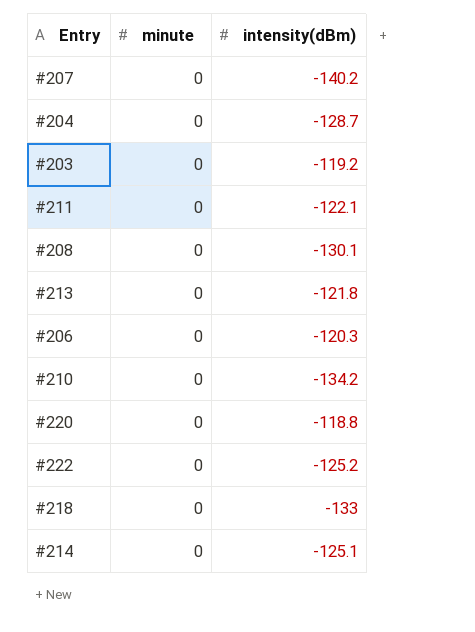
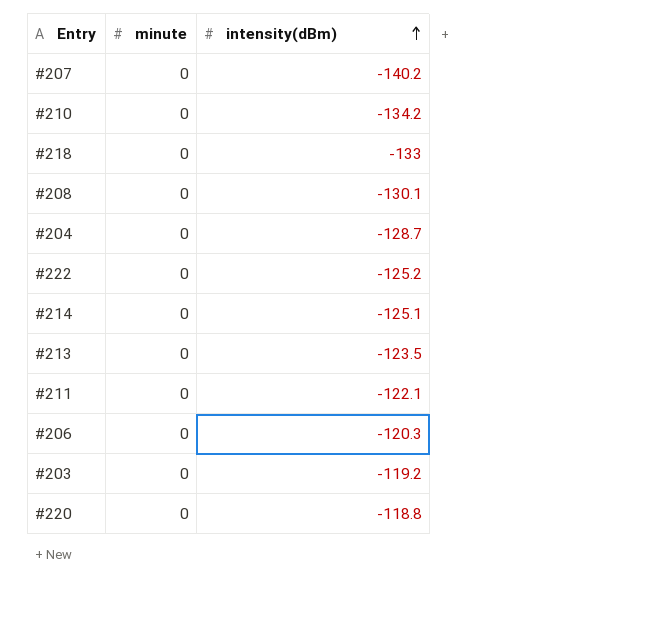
row order: none -> intensity(dBm) ascending
#213 | intensity(dBm): -121.8 -> -123.5

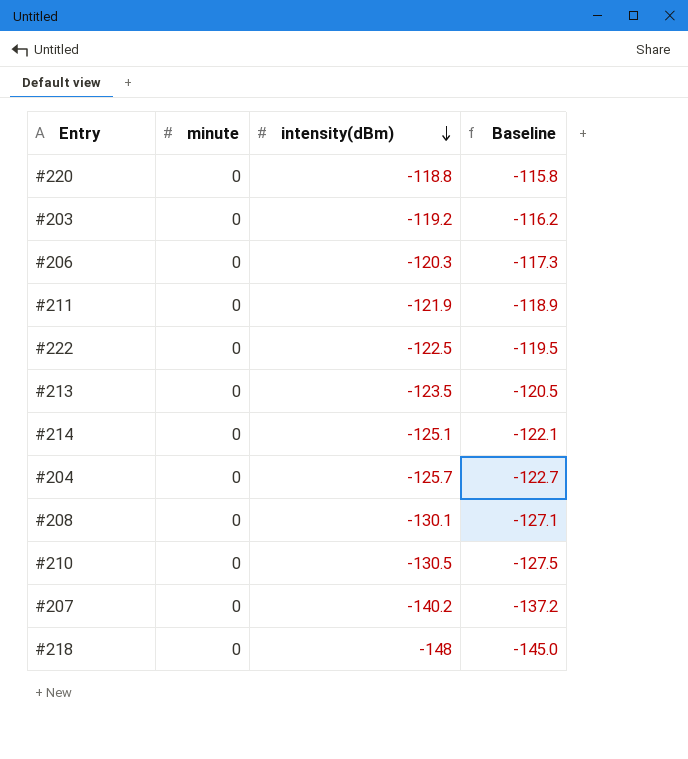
row order: intensity(dBm) ascending -> intensity(dBm) descending
column Baseline | formula: none -> [intensity(dBm)] + 3
#211 | intensity(dBm): -122.1 -> -121.9
#222 | intensity(dBm): -125.2 -> -122.5
#204 | intensity(dBm): -128.7 -> -125.7
#210 | intensity(dBm): -134.2 -> -130.5
#218 | intensity(dBm): -133 -> -148

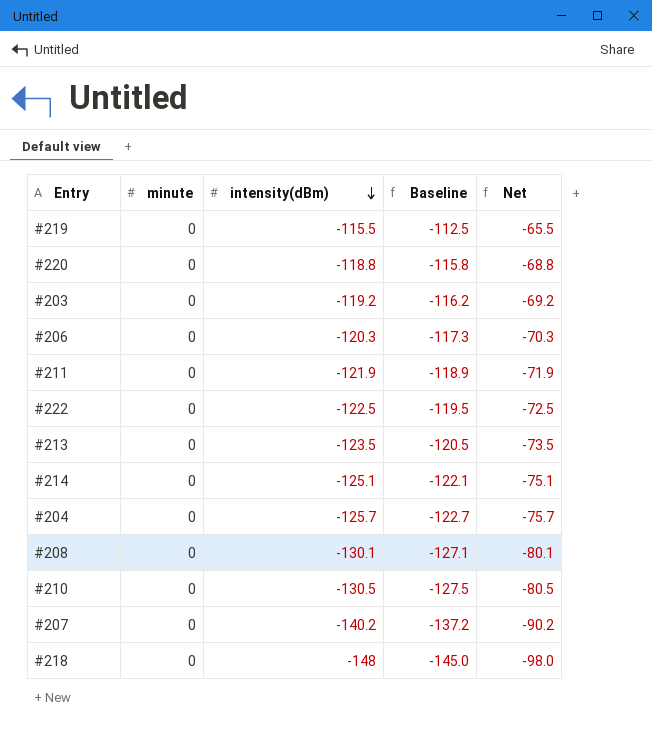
column Net | formula: none -> [intensity(dBm)] + 50
row #219: none -> 0 | -115.5 | -112.5 | -65.5

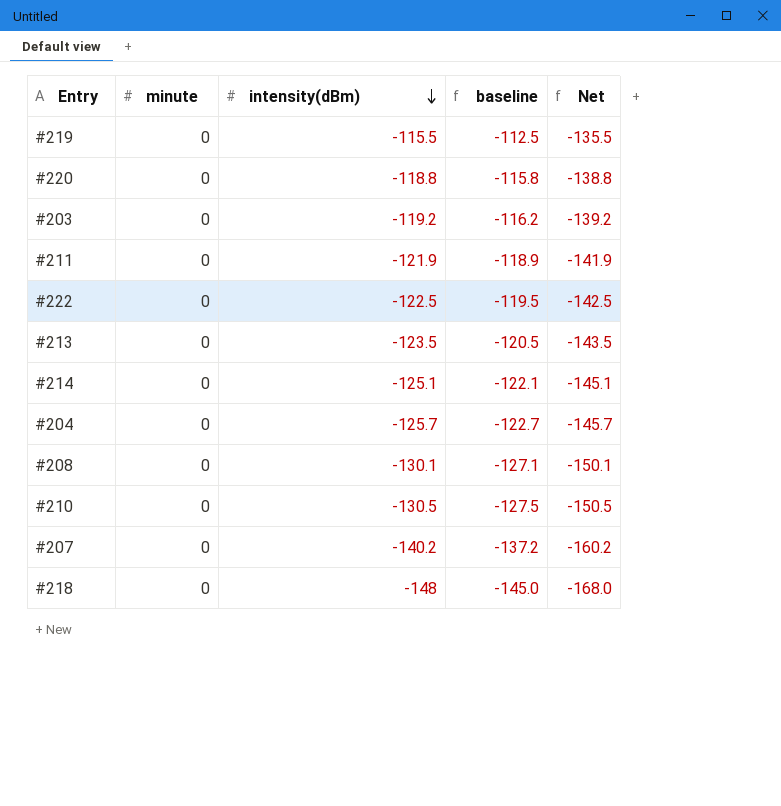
column name: Baseline -> baseline
column Net | formula: [intensity(dBm)] + 50 -> [intensity(dBm)] - 20
row #206: 0 | -120.3 | -117.3 | -70.3 -> none

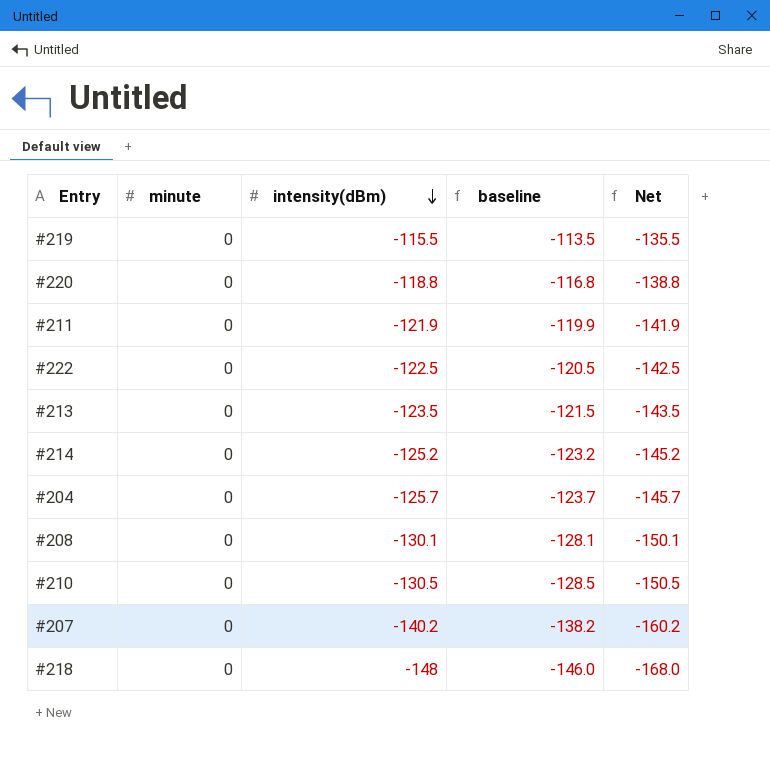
column baseline | formula: [intensity(dBm)] + 3 -> [intensity(dBm)] + 2
row #203: 0 | -119.2 | -116.2 | -139.2 -> none
#214 | intensity(dBm): -125.1 -> -125.2
#214 | Net: -145.1 -> -145.2

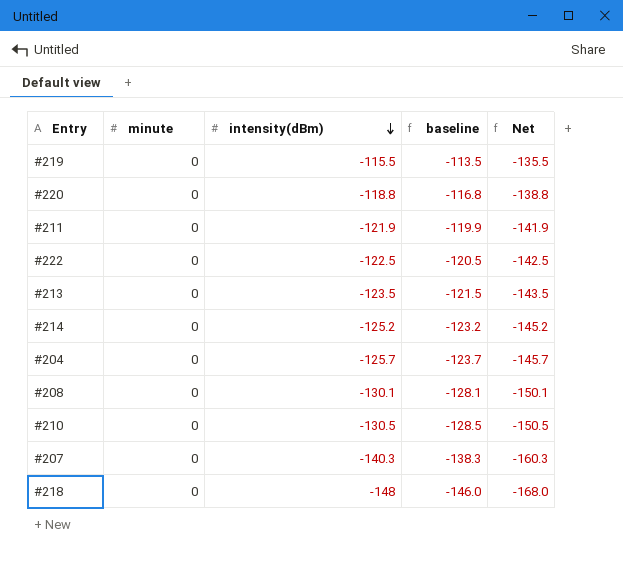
#207 | intensity(dBm): -140.2 -> -140.3
#207 | baseline: -138.2 -> -138.3
#207 | Net: -160.2 -> -160.3

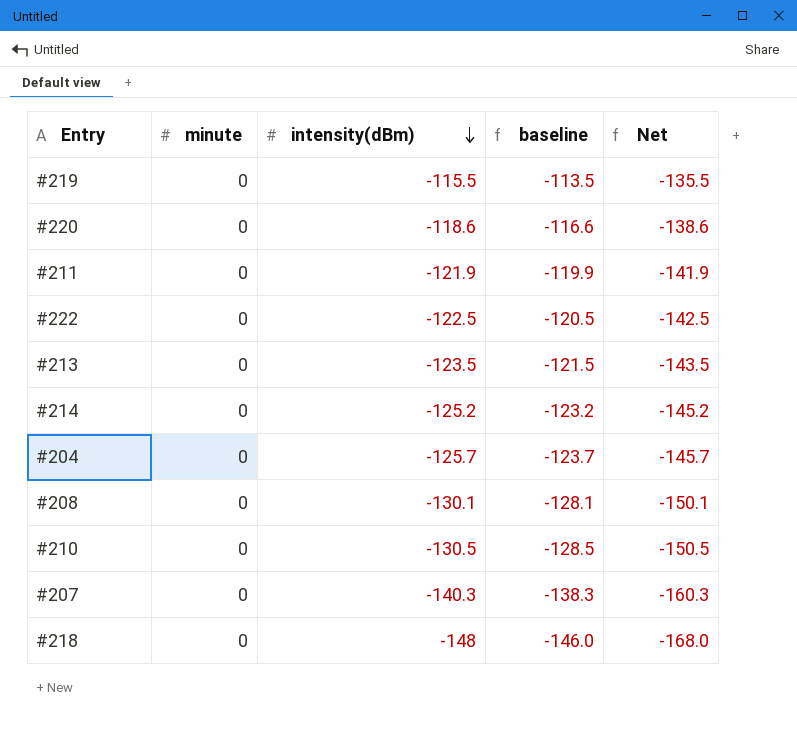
#220 | intensity(dBm): -118.8 -> -118.6
#220 | baseline: -116.8 -> -116.6
#220 | Net: -138.8 -> -138.6

